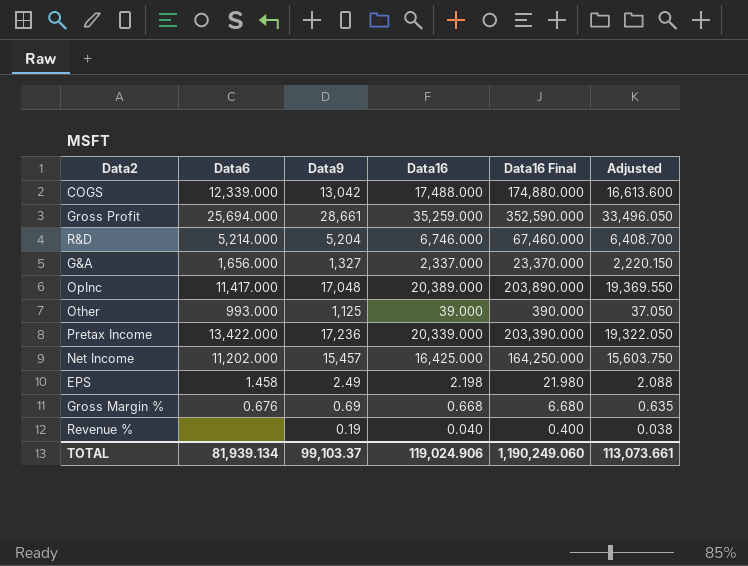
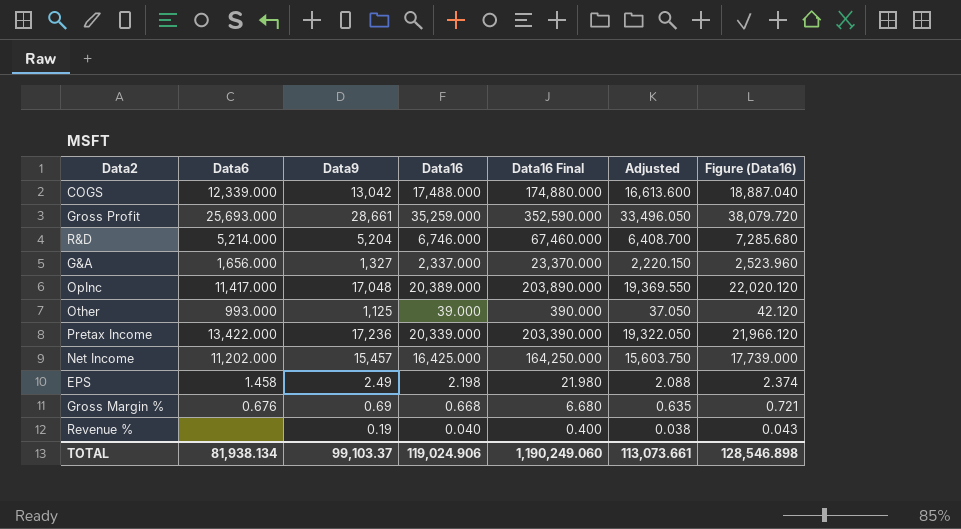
column Figure (Data16) | formula: none -> [Data16] * 1.08
Gross Profit | Data6: 25,694.000 -> 25,693.000
TOTAL | Data6: 81,939.134 -> 81,938.134

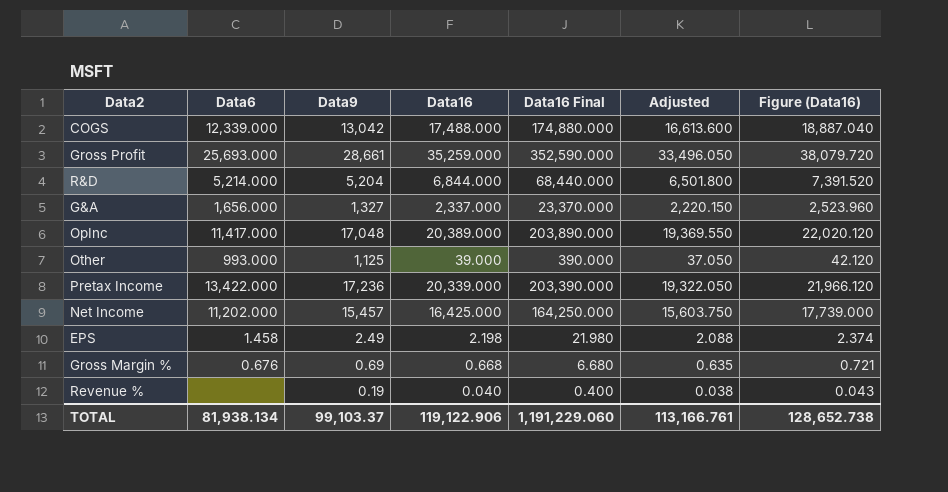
R&D | Data16: 6,746.000 -> 6,844.000
R&D | Data16 Final: 67,460.000 -> 68,440.000
R&D | Adjusted: 6,408.700 -> 6,501.800
R&D | Figure (Data16): 7,285.680 -> 7,391.520
TOTAL | Data16: 119,024.906 -> 119,122.906
TOTAL | Data16 Final: 1,190,249.060 -> 1,191,229.060
TOTAL | Adjusted: 113,073.661 -> 113,166.761
TOTAL | Figure (Data16): 128,546.898 -> 128,652.738

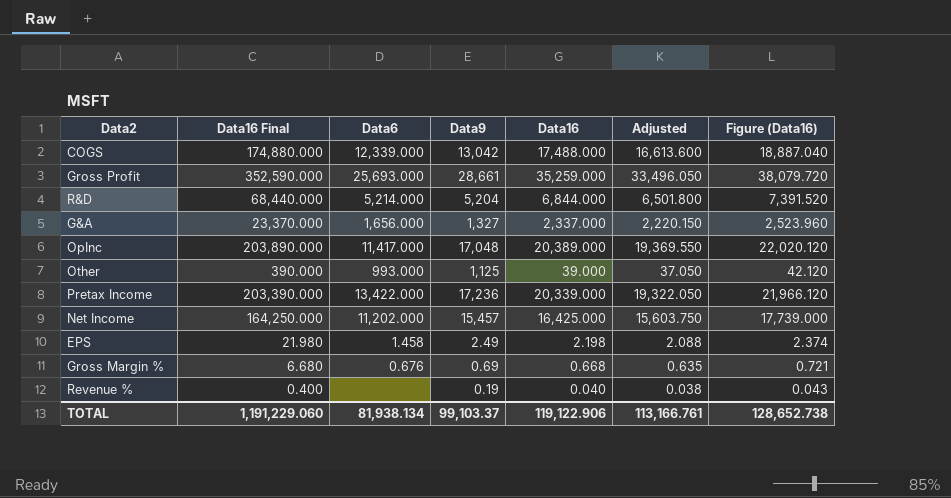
column Data16 Final | position: 5 -> 2

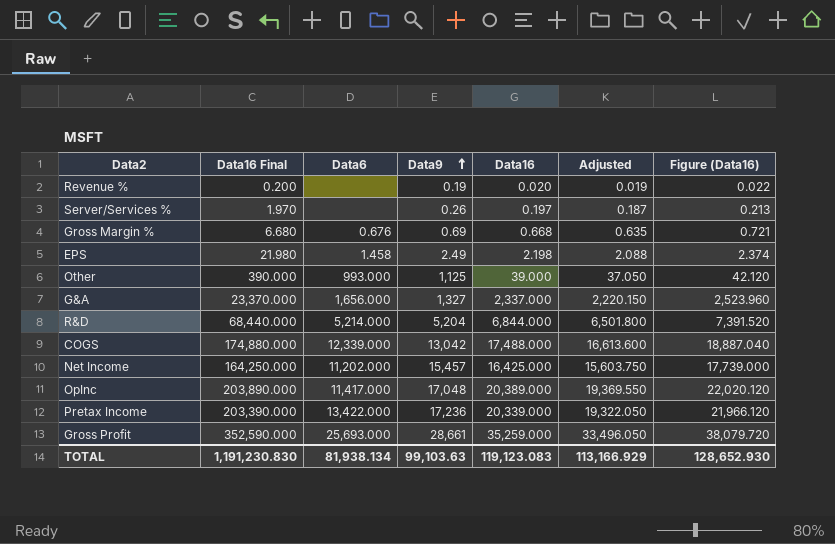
row order: none -> Data9 ascending
Revenue % | Data16 Final: 0.400 -> 0.200
Revenue % | Data16: 0.040 -> 0.020
Revenue % | Adjusted: 0.038 -> 0.019
Revenue % | Figure (Data16): 0.043 -> 0.022
row Server/Services %: none -> 1.970 | none | 0.26 | 0.197 | 0.187 | 0.213
TOTAL | Data16 Final: 1,191,229.060 -> 1,191,230.830
TOTAL | Data9: 99,103.37 -> 99,103.63
TOTAL | Data16: 119,122.906 -> 119,123.083
TOTAL | Adjusted: 113,166.761 -> 113,166.929
TOTAL | Figure (Data16): 128,652.738 -> 128,652.930

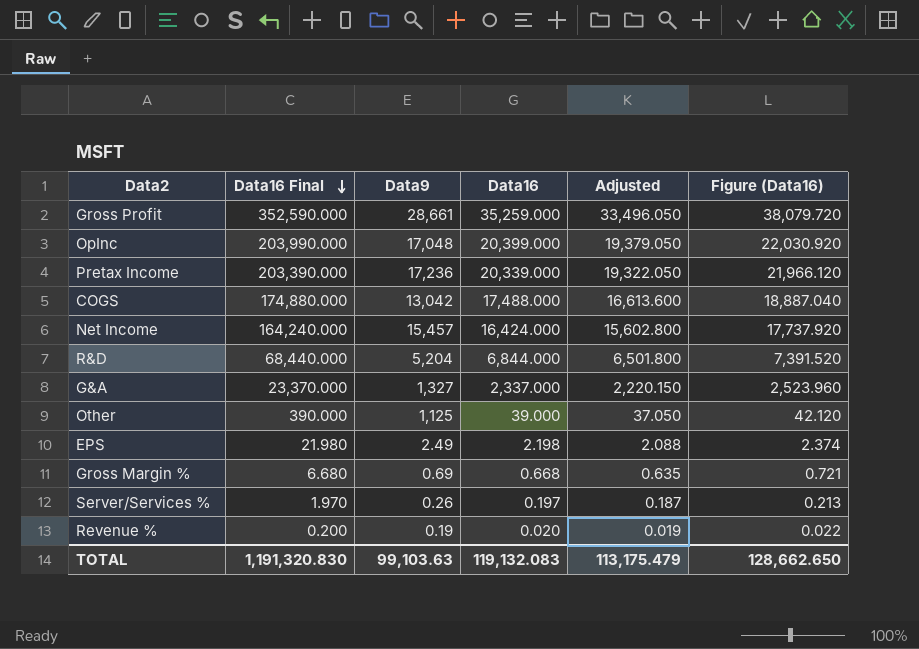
row order: Data9 ascending -> Data16 Final descending
column Data6 | position: 3 -> none
OpInc | Data16 Final: 203,890.000 -> 203,990.000
OpInc | Data16: 20,389.000 -> 20,399.000
OpInc | Adjusted: 19,369.550 -> 19,379.050
OpInc | Figure (Data16): 22,020.120 -> 22,030.920
Net Income | Data16 Final: 164,250.000 -> 164,240.000
Net Income | Data16: 16,425.000 -> 16,424.000
Net Income | Adjusted: 15,603.750 -> 15,602.800
Net Income | Figure (Data16): 17,739.000 -> 17,737.920
TOTAL | Data16 Final: 1,191,230.830 -> 1,191,320.830
TOTAL | Data16: 119,123.083 -> 119,132.083
TOTAL | Adjusted: 113,166.929 -> 113,175.479
TOTAL | Figure (Data16): 128,652.930 -> 128,662.650

